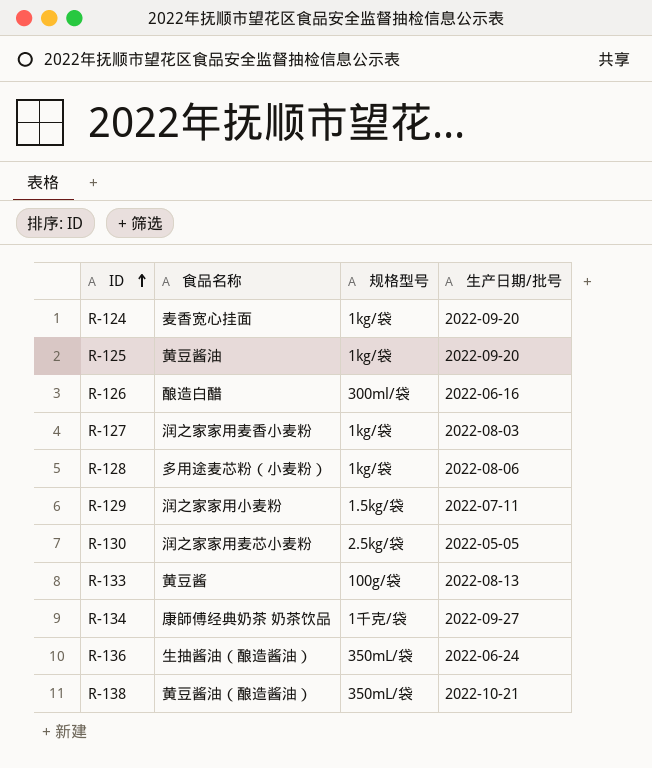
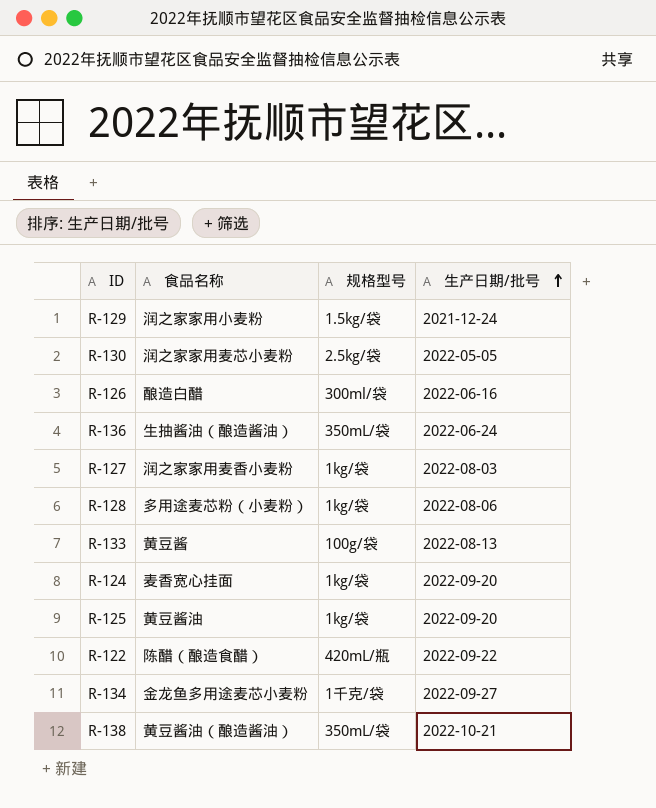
row order: ID ascending -> 生产日期/批号 ascending
R-129 | 生产日期/批号: 2022-07-11 -> 2021-12-24
row R-122: none -> 陈醋（酿造食醋） | 420mL/瓶 | 2022-09-22
R-134 | 食品名称: 康師傅经典奶茶 奶茶饮品 -> 金龙鱼多用途麦芯小麦粉

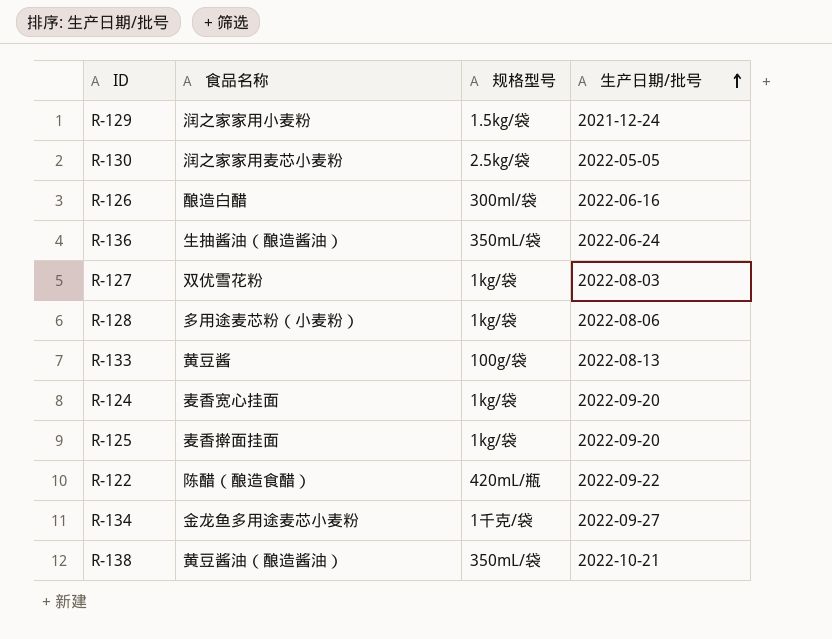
R-127 | 食品名称: 润之家家用麦香小麦粉 -> 双优雪花粉
R-125 | 食品名称: 黄豆酱油 -> 麦香擀面挂面

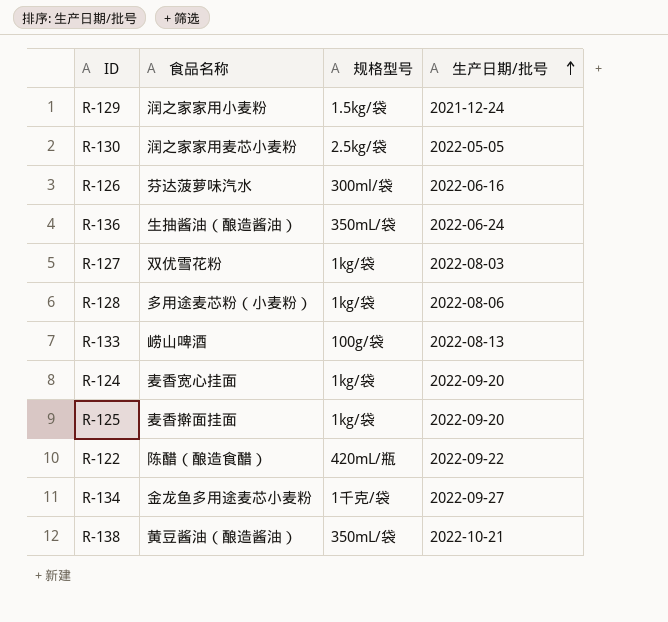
R-126 | 食品名称: 酿造白醋 -> 芬达菠萝味汽水
R-133 | 食品名称: 黄豆酱 -> 崂山啤酒

